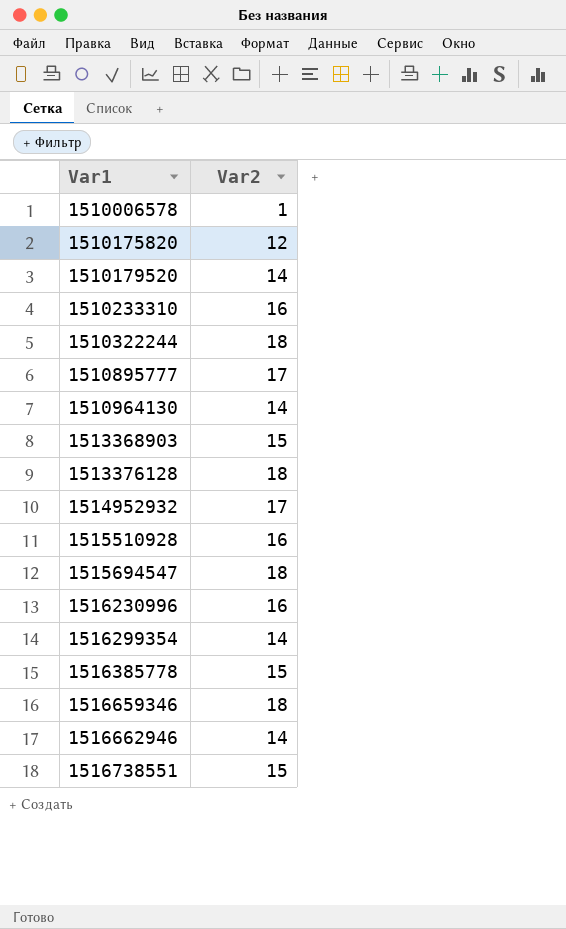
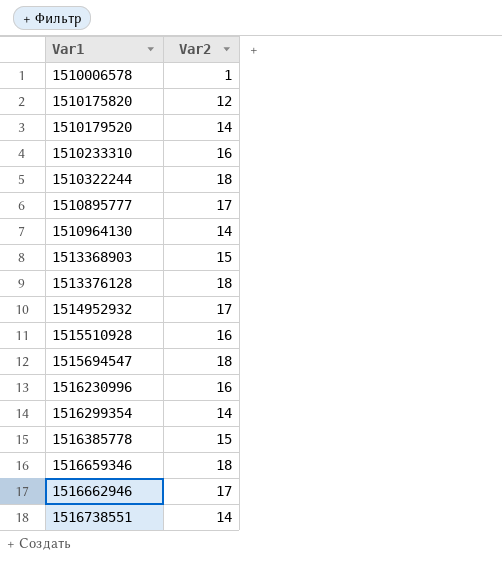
1516662946 | Var2: 14 -> 17
1516738551 | Var2: 15 -> 14

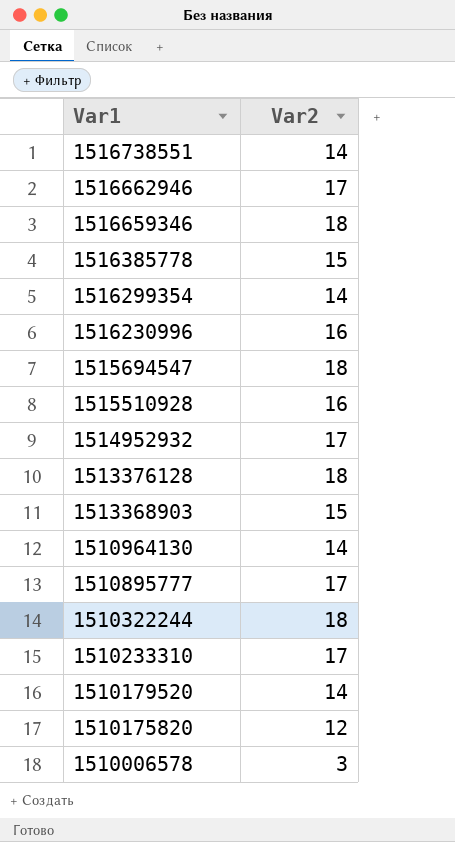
row order: Var1 ascending -> Var1 descending
1510233310 | Var2: 16 -> 17
1510006578 | Var2: 1 -> 3

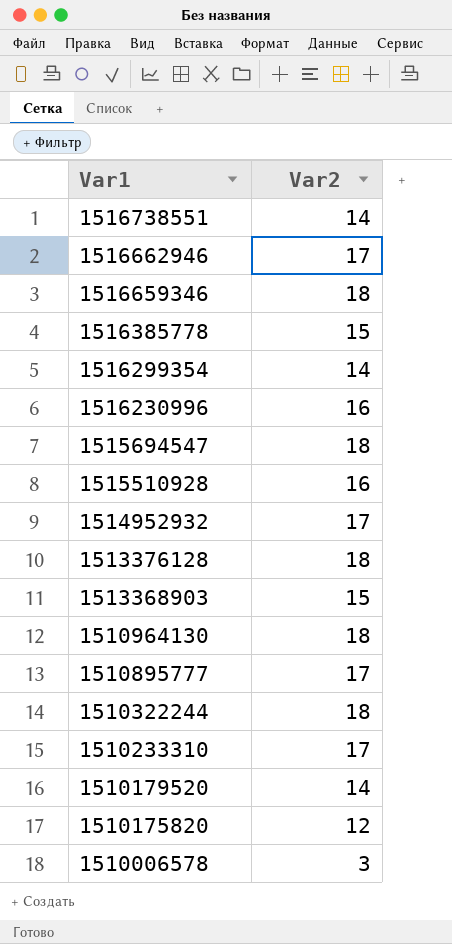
1510964130 | Var2: 14 -> 18

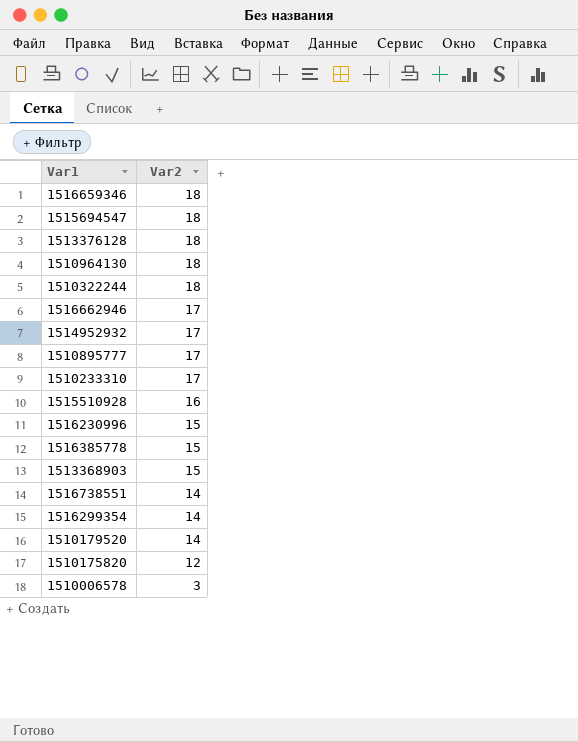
row order: Var1 descending -> Var2 descending
1516230996 | Var2: 16 -> 15

